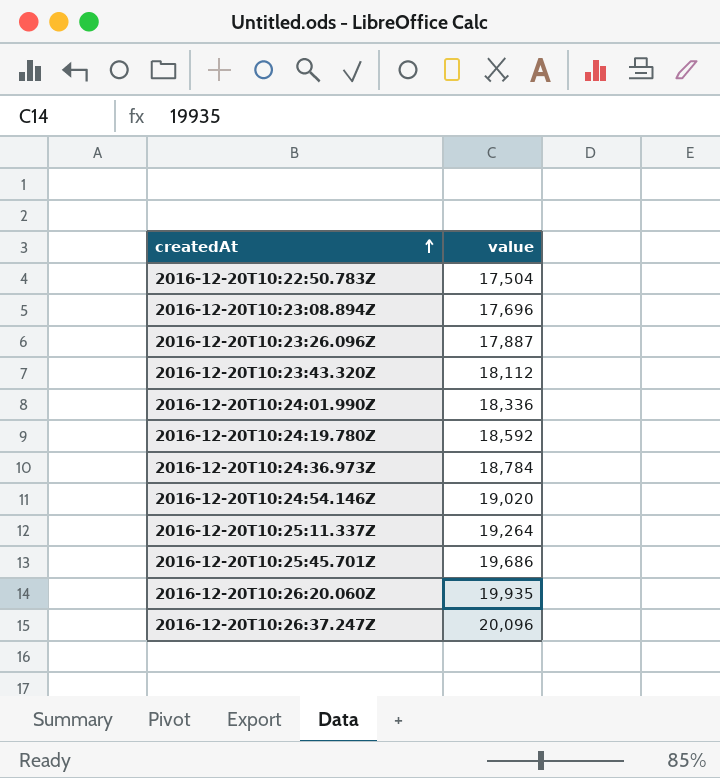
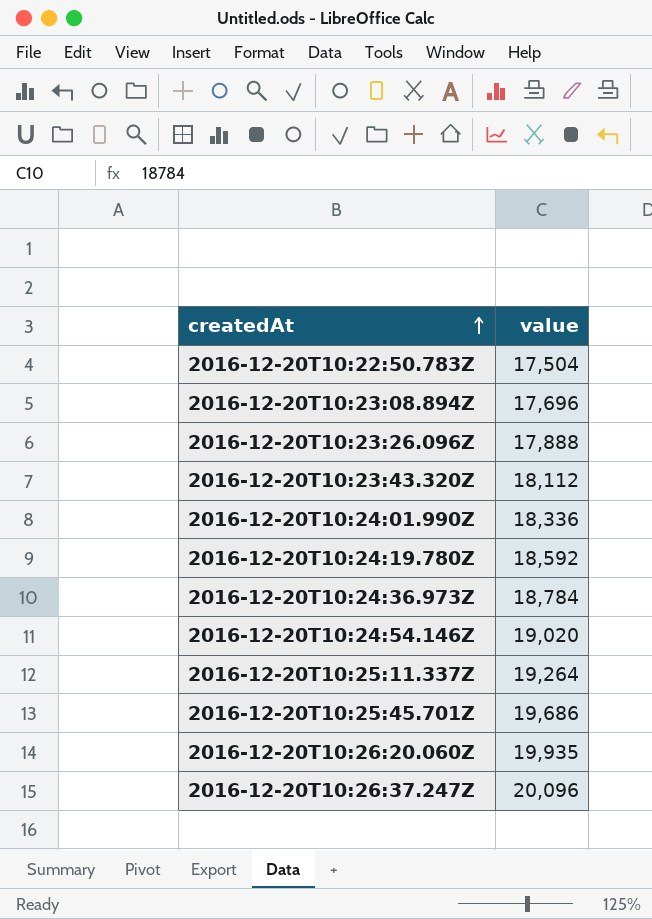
2016-12-20T10:23:26.096Z | value: 17,887 -> 17,888

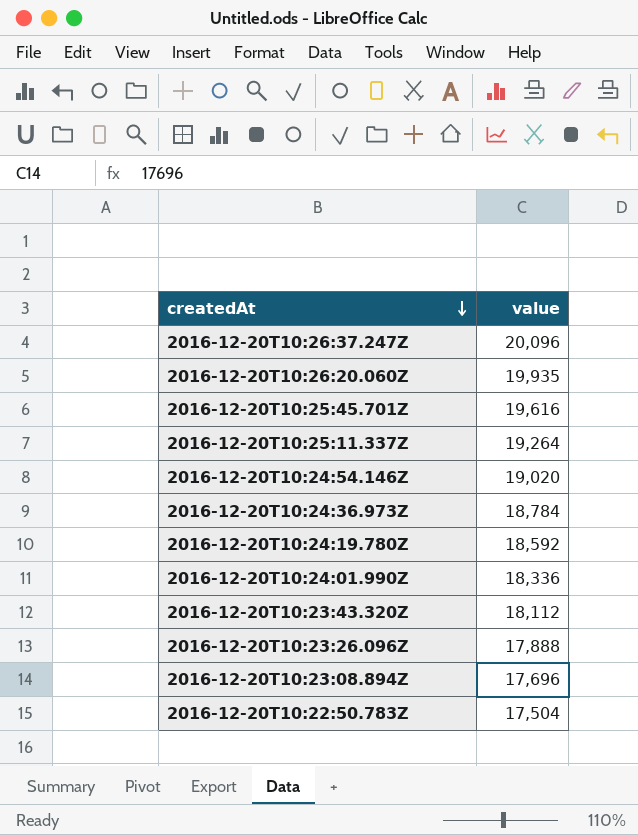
row order: createdAt ascending -> createdAt descending
2016-12-20T10:25:45.701Z | value: 19,686 -> 19,616

